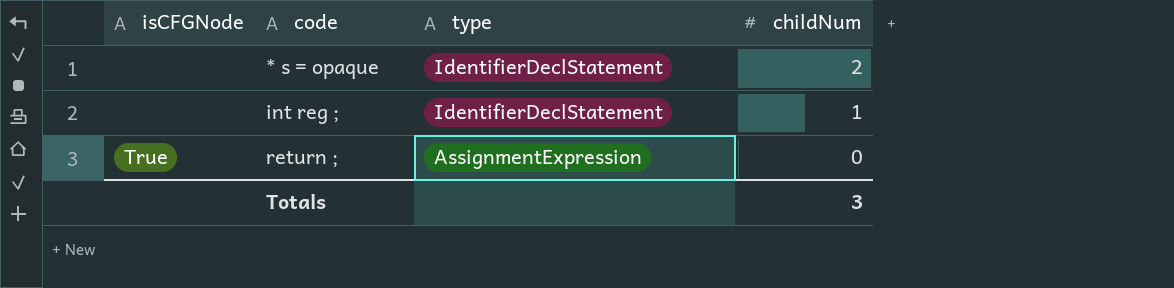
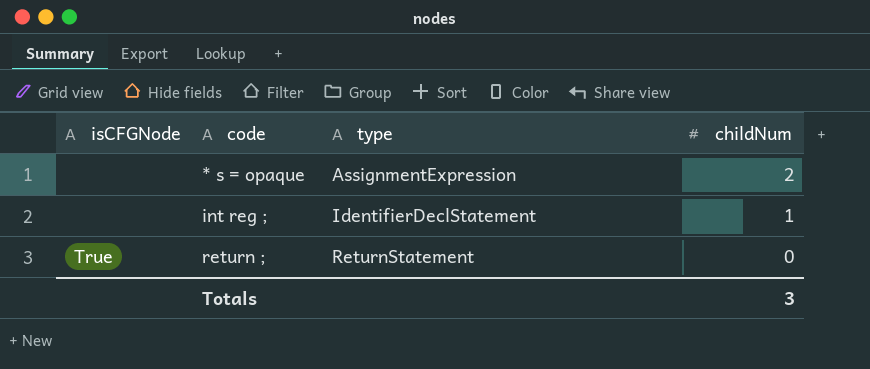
* s = opaque | type: IdentifierDeclStatement -> AssignmentExpression
return ; | type: AssignmentExpression -> ReturnStatement

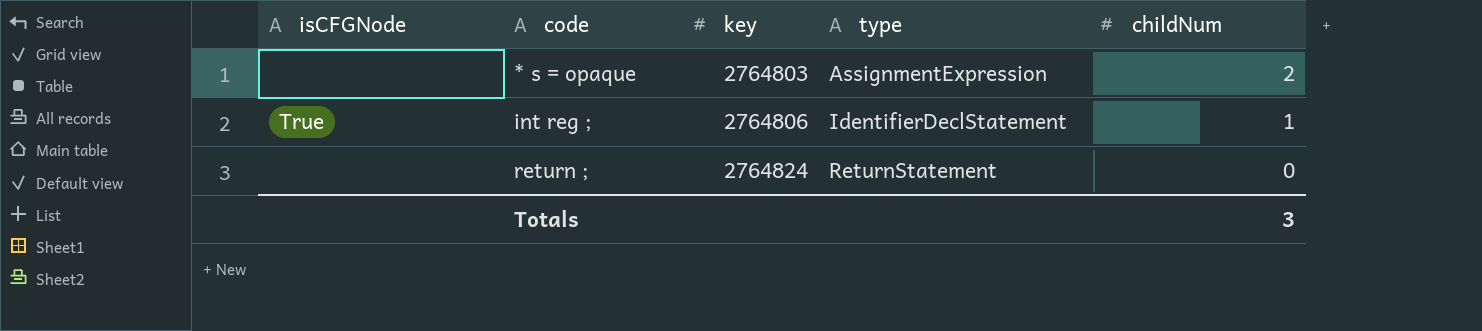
column key | position: none -> 3
int reg ; | isCFGNode: none -> True
return ; | isCFGNode: True -> none

